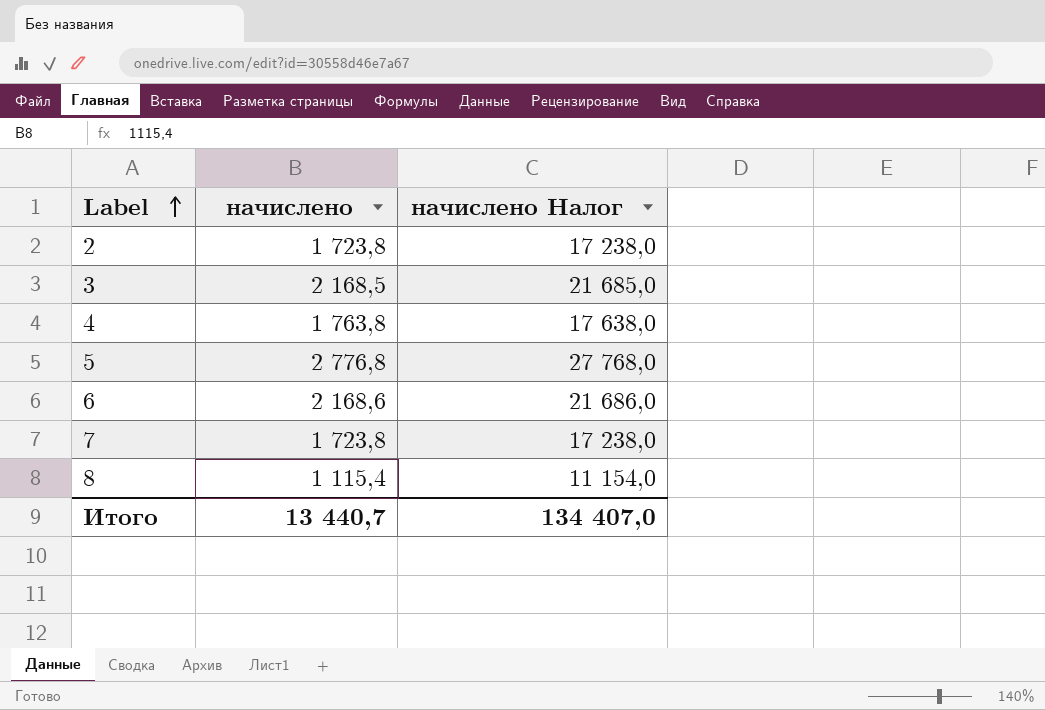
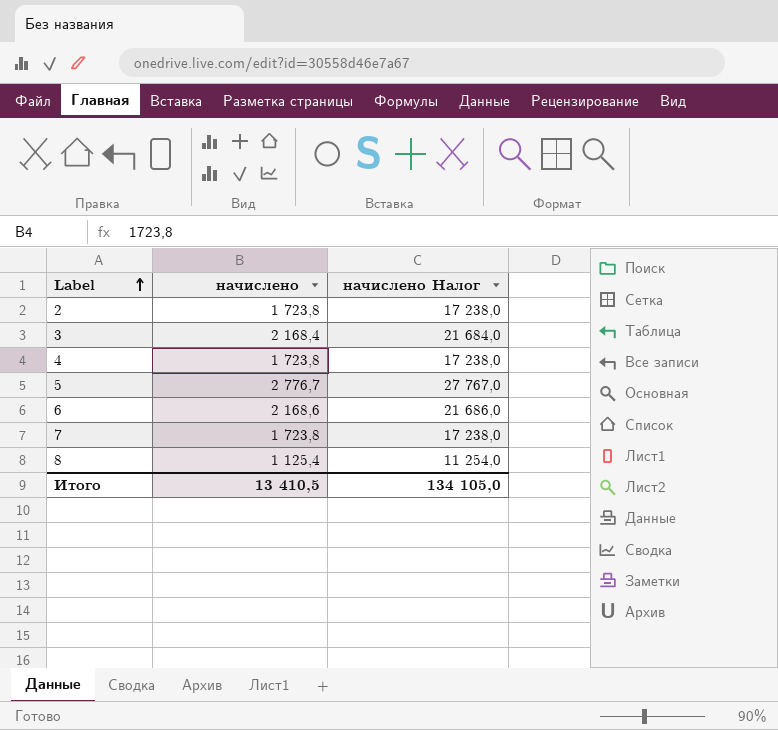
3 | начислено: 2 168,5 -> 2 168,4
3 | начислено Налог: 21 685,0 -> 21 684,0
4 | начислено: 1 763,8 -> 1 723,8
4 | начислено Налог: 17 638,0 -> 17 238,0
5 | начислено: 2 776,8 -> 2 776,7
5 | начислено Налог: 27 768,0 -> 27 767,0
8 | начислено: 1 115,4 -> 1 125,4
8 | начислено Налог: 11 154,0 -> 11 254,0
Итого | начислено: 13 440,7 -> 13 410,5
Итого | начислено Налог: 134 407,0 -> 134 105,0

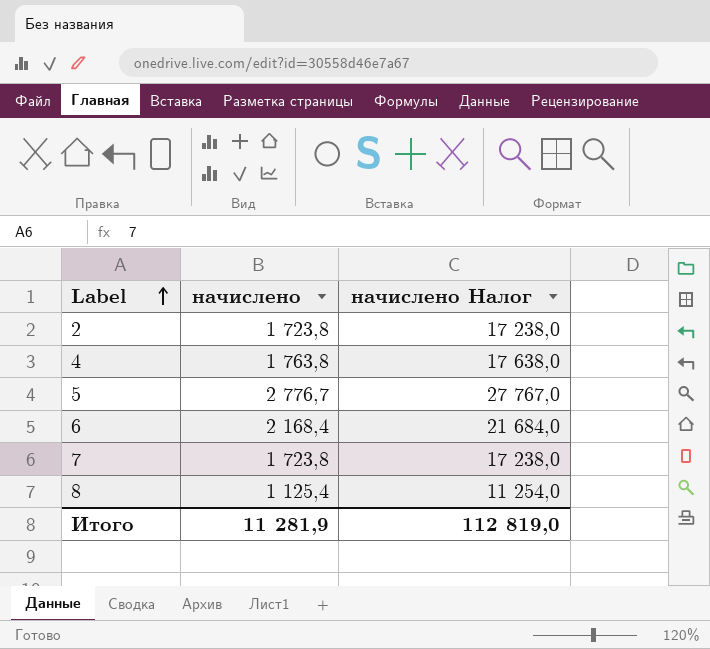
row 3: 2 168,4 | 21 684,0 -> none
4 | начислено: 1 723,8 -> 1 763,8
4 | начислено Налог: 17 238,0 -> 17 638,0
6 | начислено: 2 168,6 -> 2 168,4
6 | начислено Налог: 21 686,0 -> 21 684,0
Итого | начислено: 13 410,5 -> 11 281,9
Итого | начислено Налог: 134 105,0 -> 112 819,0

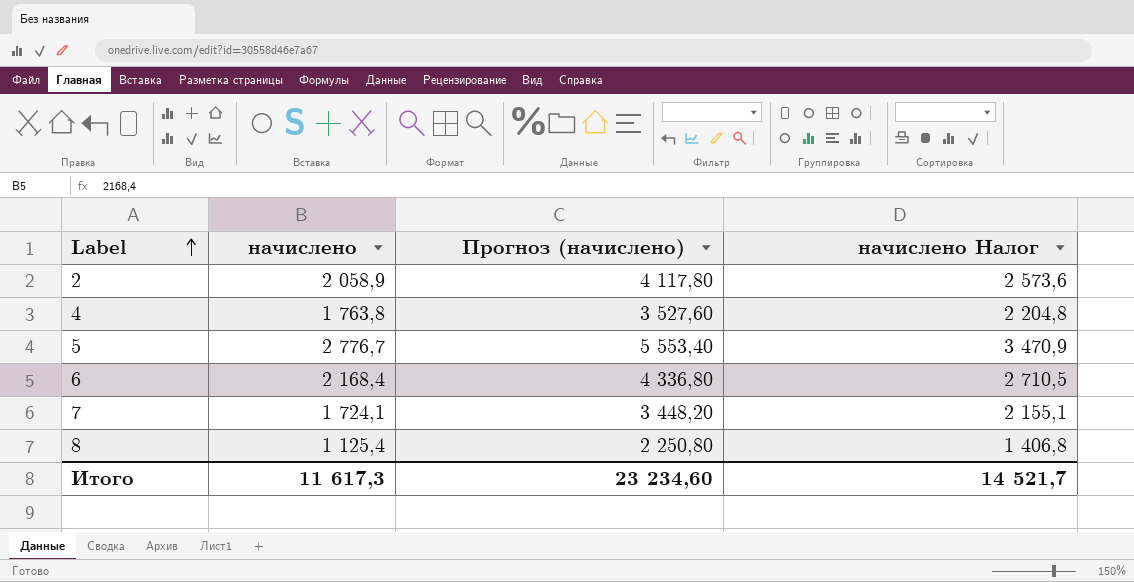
column Прогноз (начислено) | formula: none -> [начислено] * 2
column начислено Налог | formula: [начислено] * 10 -> [начислено] * 1,25
2 | начислено: 1 723,8 -> 2 058,9
7 | начислено: 1 723,8 -> 1 724,1
Итого | начислено: 11 281,9 -> 11 617,3
Итого | начислено Налог: 112 819,0 -> 14 521,7

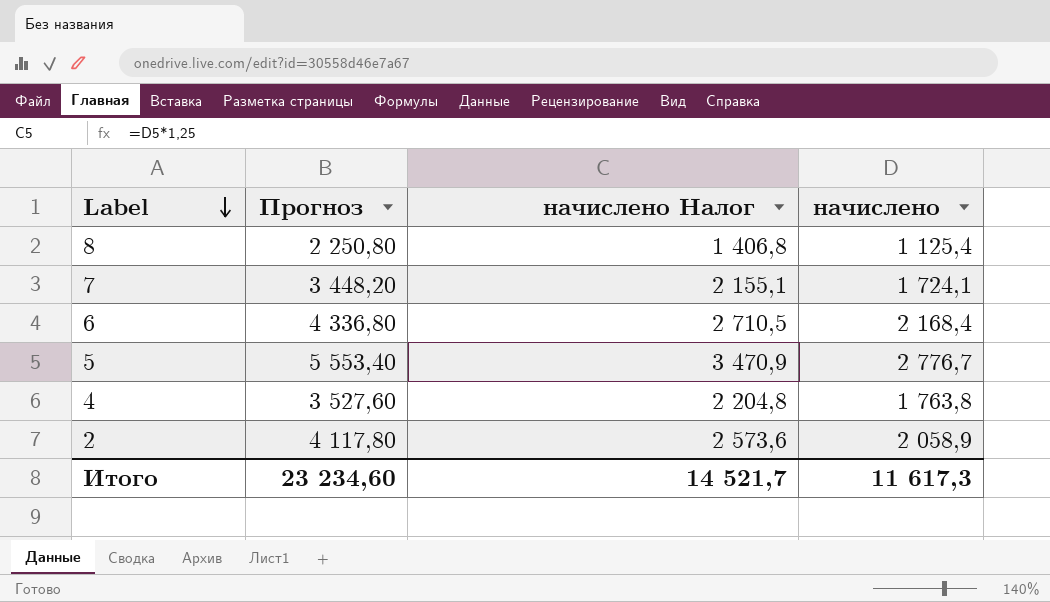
row order: Label ascending -> Label descending
column name: Прогноз (начислено) -> Прогноз
column начислено | position: 2 -> 4

